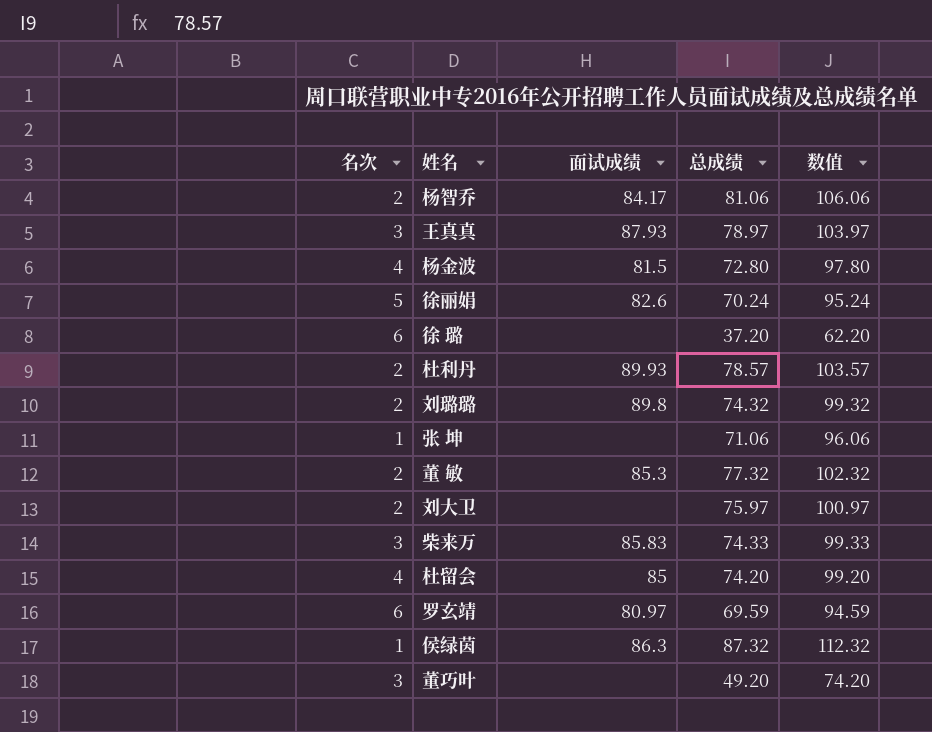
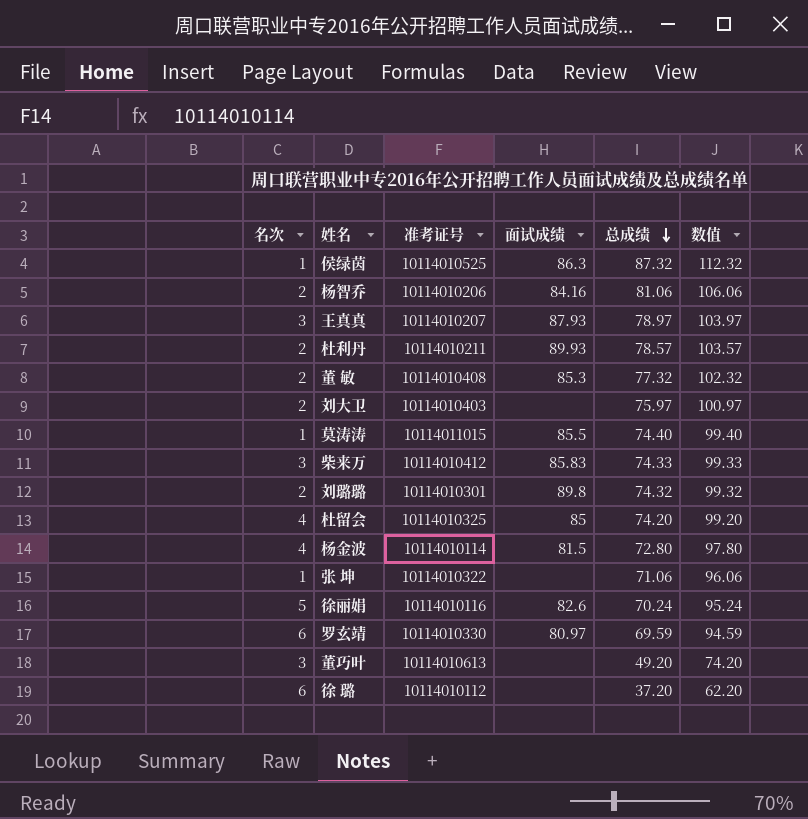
row order: none -> 总成绩 descending
column 准考证号 | position: none -> 3
杨智乔 | 面试成绩: 84.17 -> 84.16
row 莫涛涛: none -> 1 | 10114011015 | 85.5 | 74.40 | 99.40

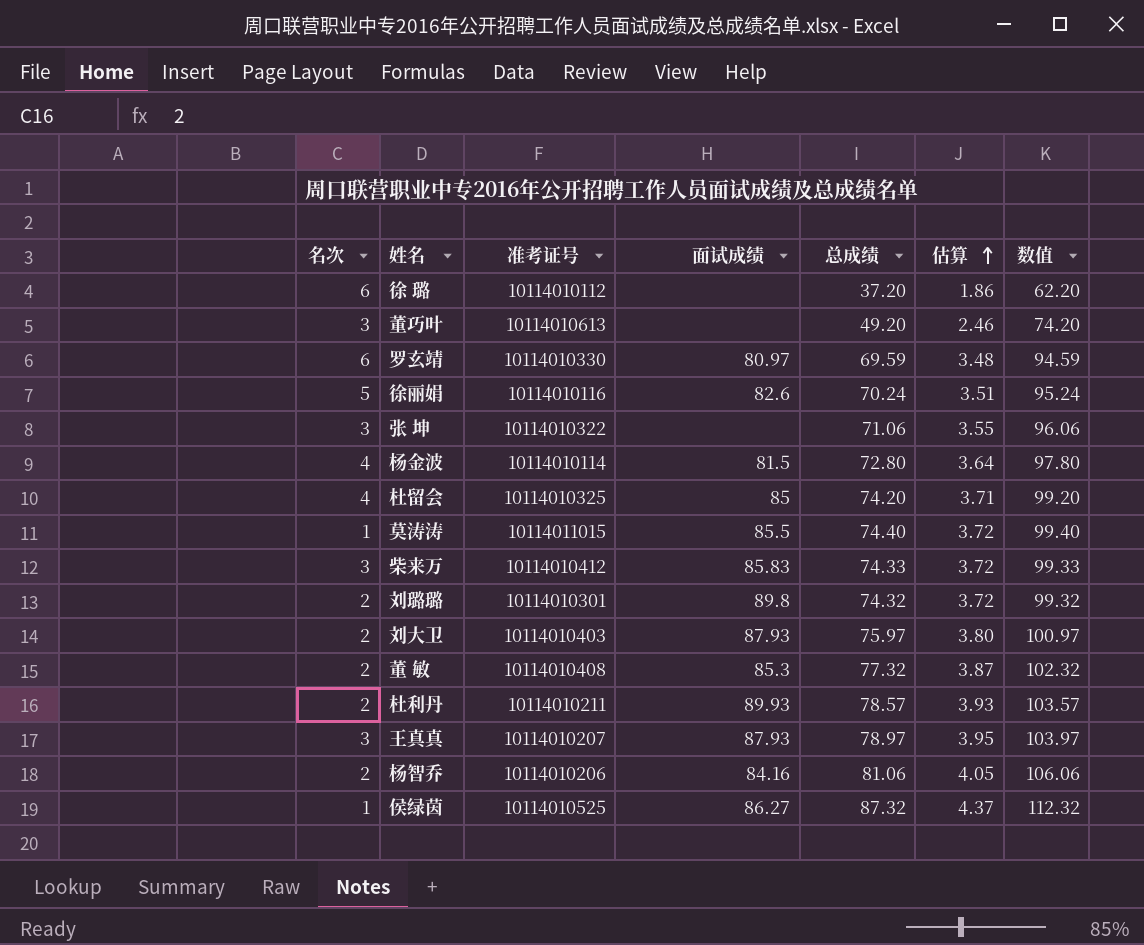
row order: 总成绩 descending -> 估算 ascending
column 估算 | formula: none -> [总成绩] * 0.05
张 坤 | 名次: 1 -> 3
刘大卫 | 面试成绩: none -> 87.93
侯绿茵 | 面试成绩: 86.3 -> 86.27

